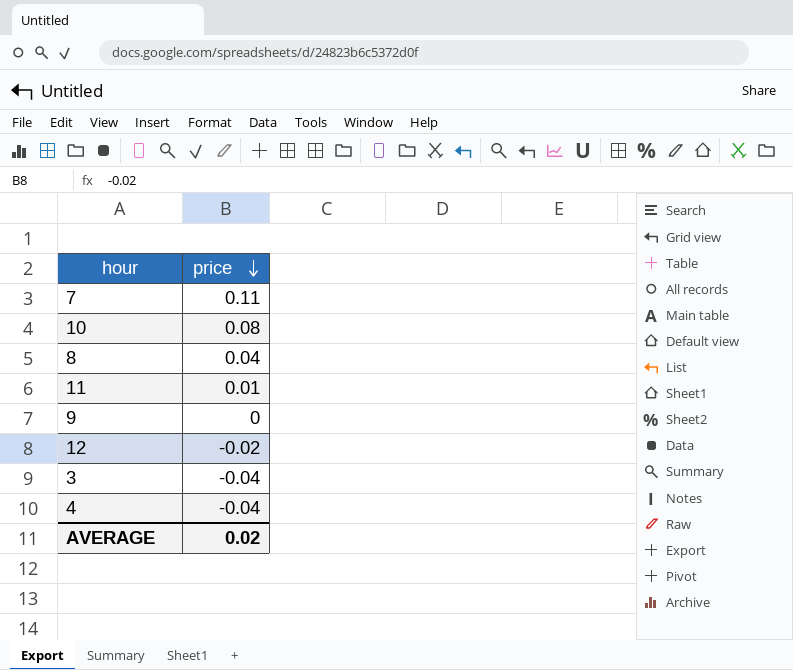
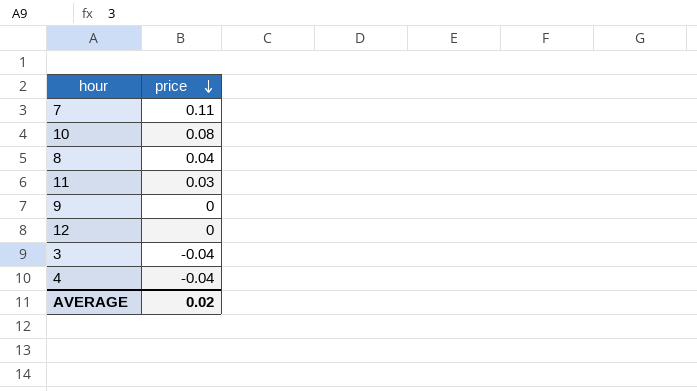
11 | price: 0.01 -> 0.03
12 | price: -0.02 -> 0

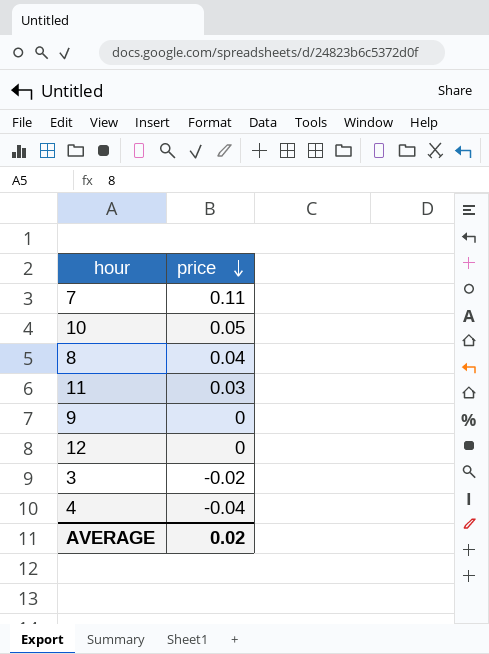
10 | price: 0.08 -> 0.05
3 | price: -0.04 -> -0.02

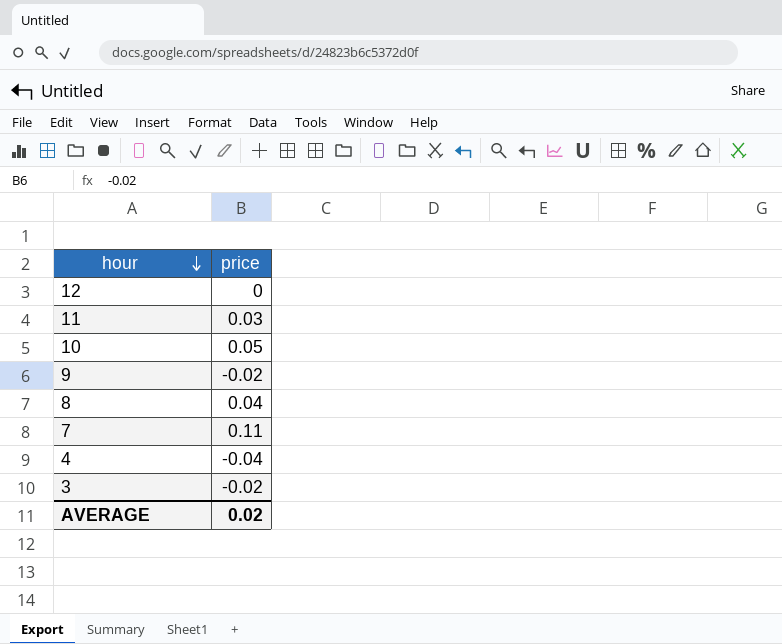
row order: price descending -> hour descending
9 | price: 0 -> -0.02

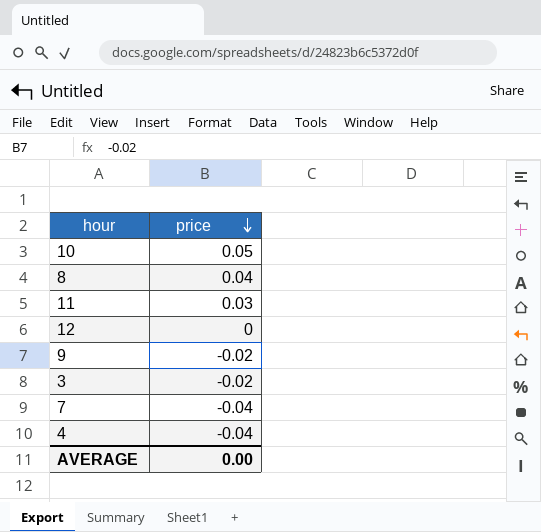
row order: hour descending -> price descending
7 | price: 0.11 -> -0.04
AVERAGE | price: 0.02 -> 0.00

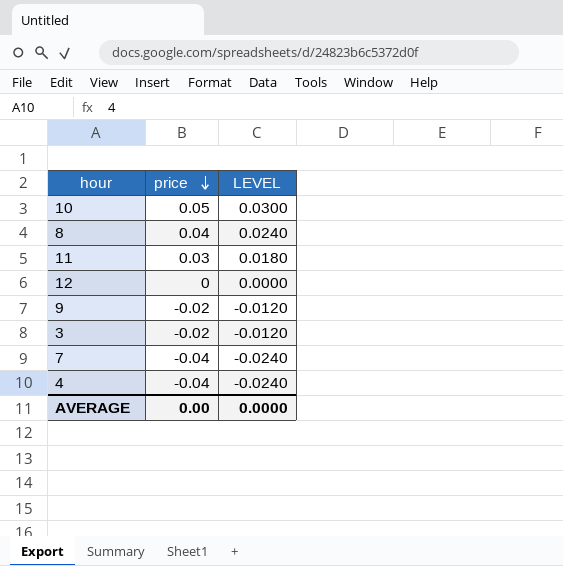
column LEVEL | formula: none -> [price] * 0.6

